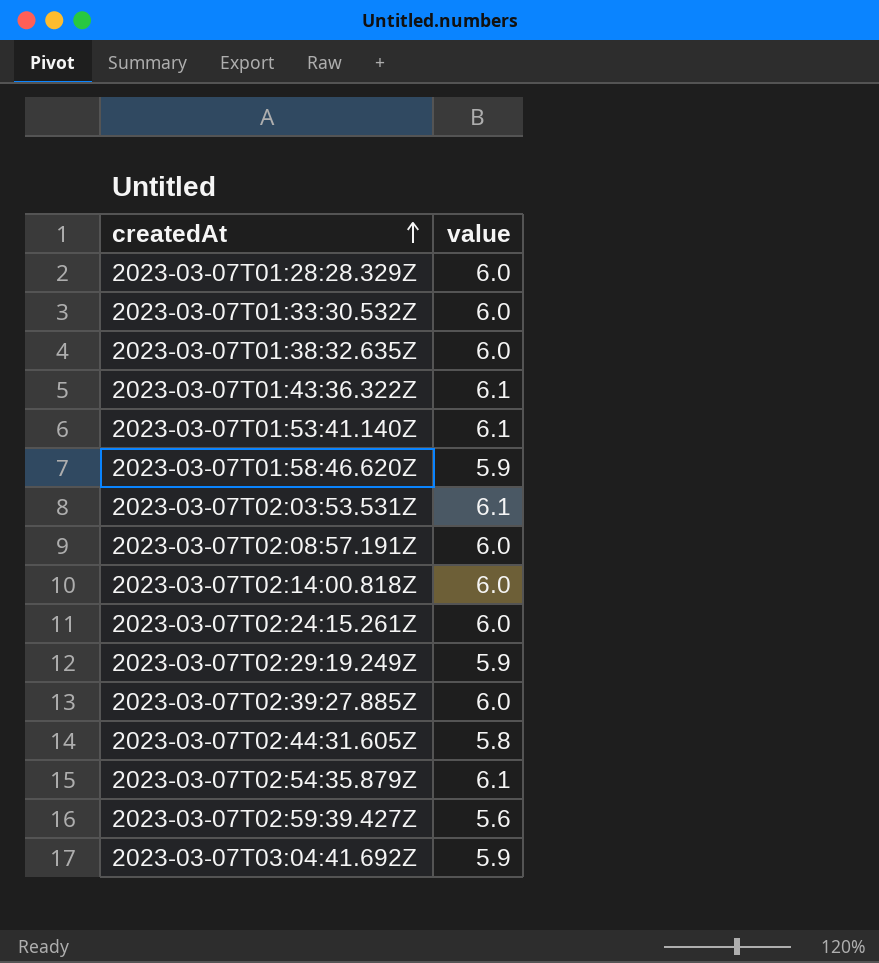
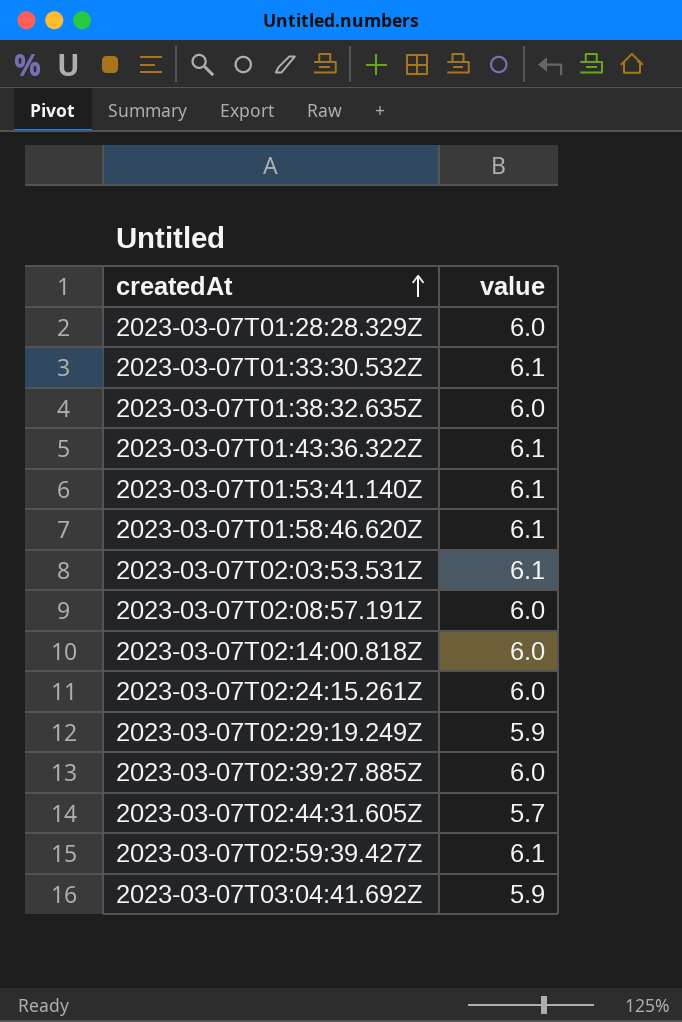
row 2023-03-07T02:54:35.879Z: 6.1 -> none
2023-03-07T01:33:30.532Z | value: 6.0 -> 6.1
2023-03-07T01:58:46.620Z | value: 5.9 -> 6.1
2023-03-07T02:44:31.605Z | value: 5.8 -> 5.7
2023-03-07T02:59:39.427Z | value: 5.6 -> 6.1

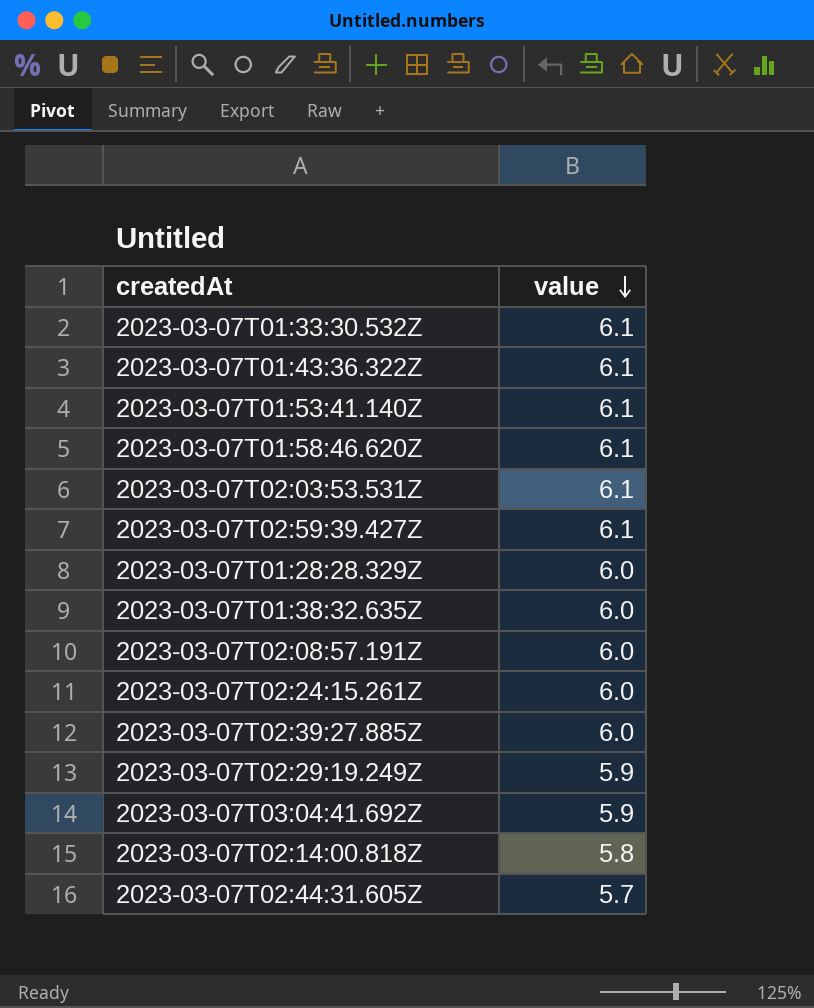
row order: createdAt ascending -> value descending
2023-03-07T02:14:00.818Z | value: 6.0 -> 5.8

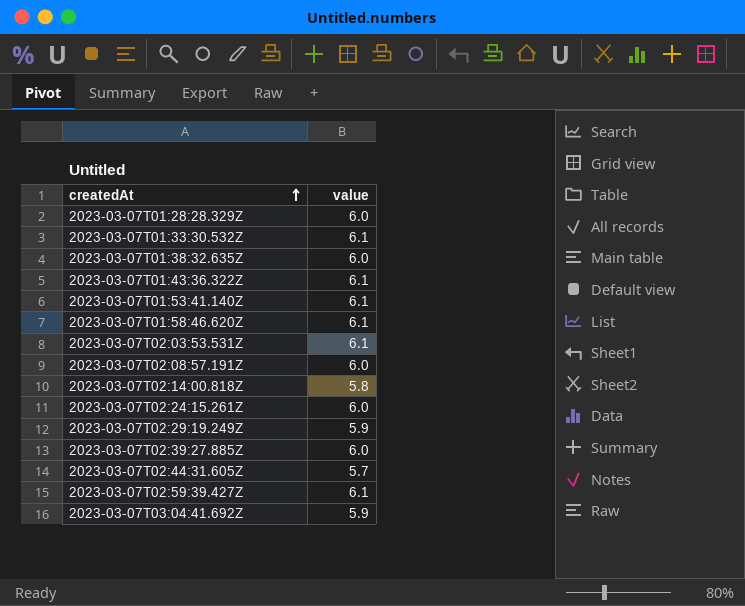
row order: value descending -> createdAt ascending

